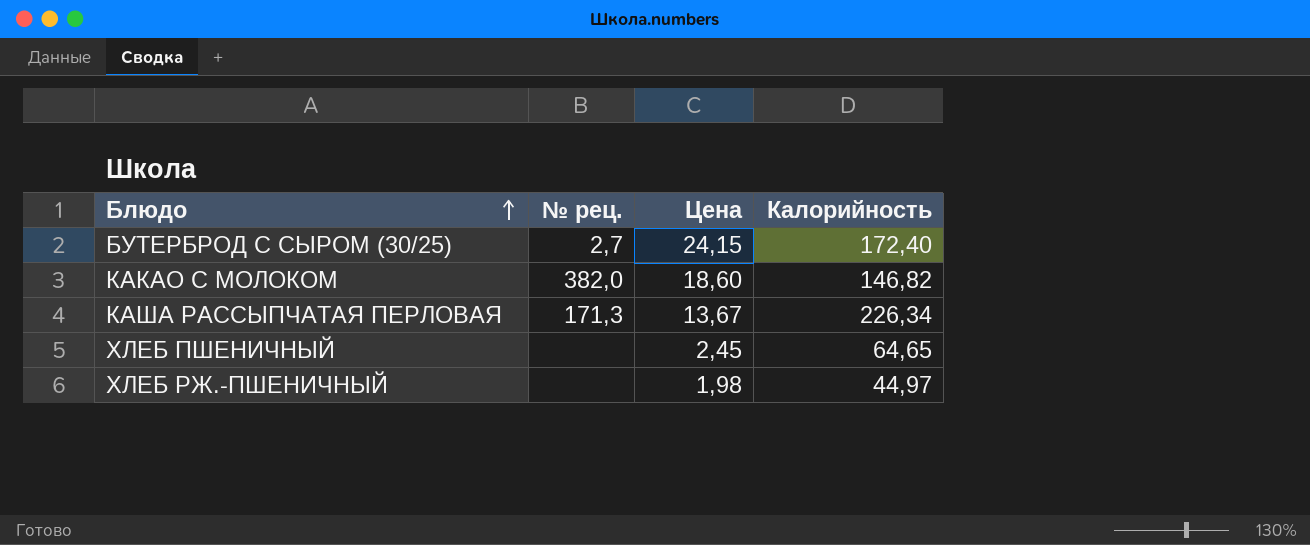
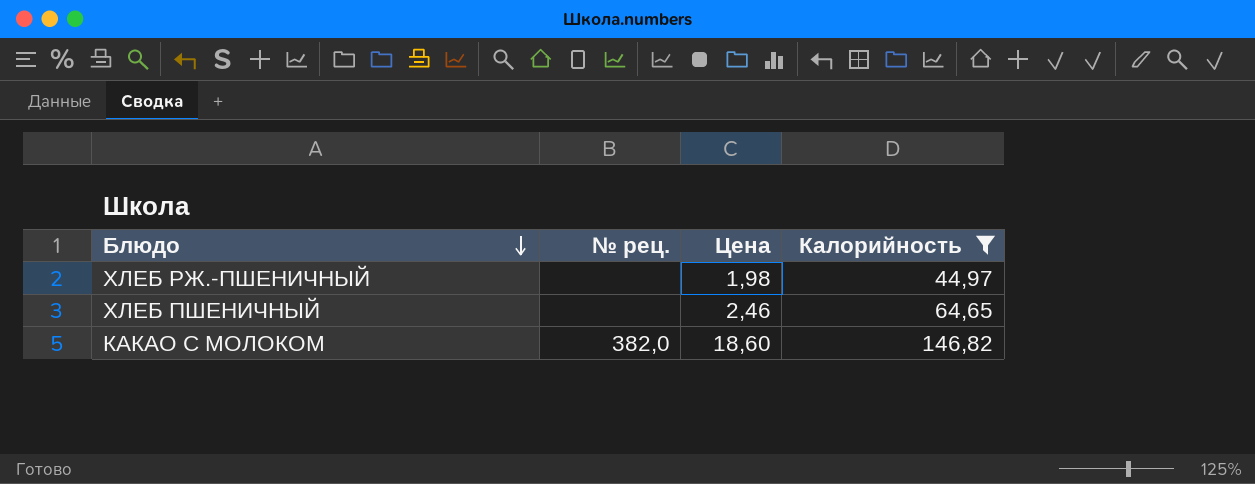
filter: none -> Калорийность <= 146,82
row order: Блюдо ascending -> Блюдо descending
ХЛЕБ ПШЕНИЧНЫЙ | Цена: 2,45 -> 2,46

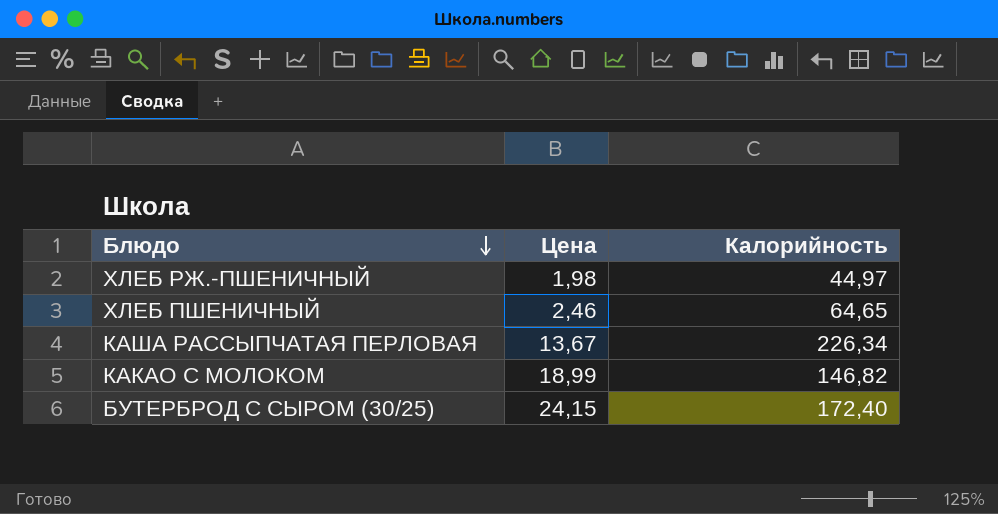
filter: Калорийность <= 146,82 -> none
column № рец. | position: 2 -> none
КАКАО С МОЛОКОМ | Цена: 18,60 -> 18,99

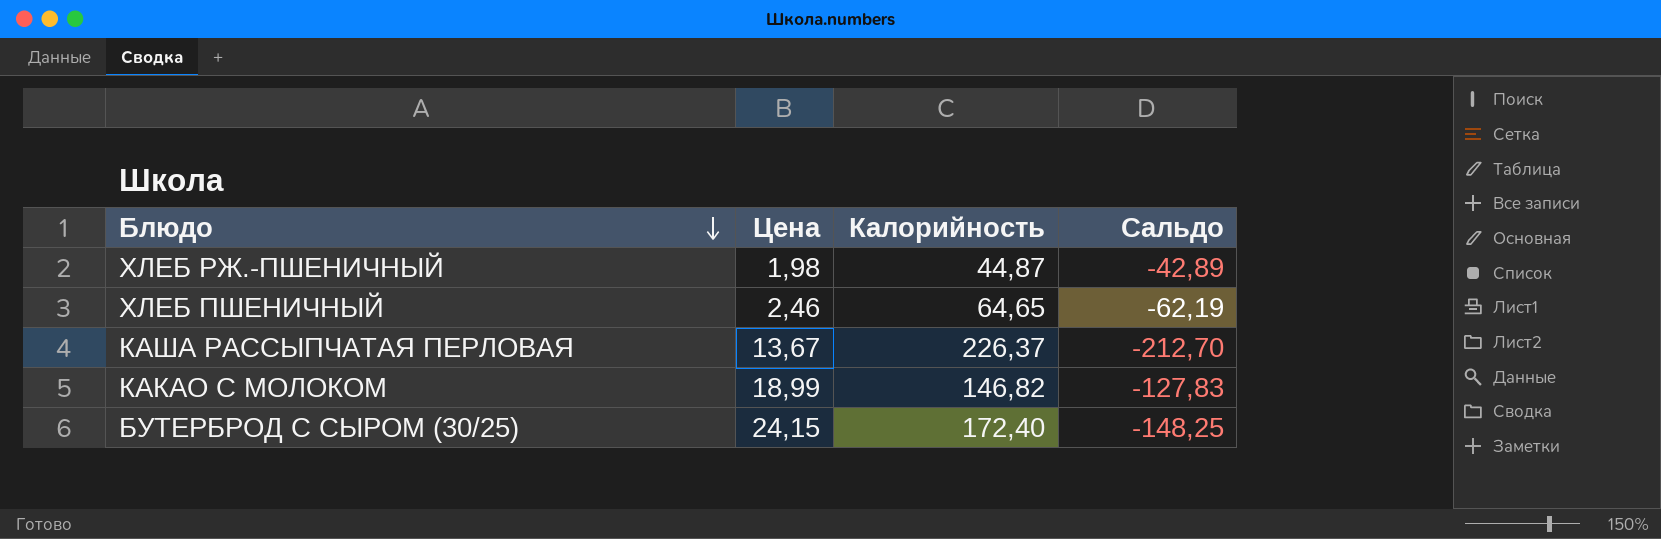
column Сальдо | formula: none -> [Цена] - [Калорийность]
ХЛЕБ РЖ.-ПШЕНИЧНЫЙ | Калорийность: 44,97 -> 44,87
КАША РАССЫПЧАТАЯ ПЕРЛОВАЯ | Калорийность: 226,34 -> 226,37

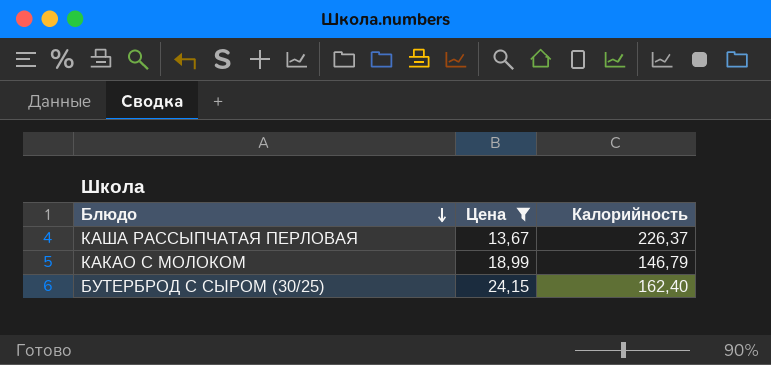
filter: none -> Цена >= 13,67
column Сальдо | formula: [Цена] - [Калорийность] -> none
КАКАО С МОЛОКОМ | Калорийность: 146,82 -> 146,79
БУТЕРБРОД С СЫРОМ (30/25) | Калорийность: 172,40 -> 162,40

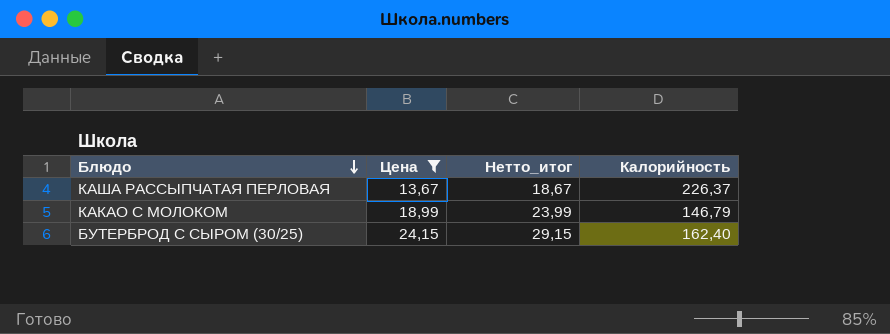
column Нетто_итог | formula: none -> [Цена] + 5

